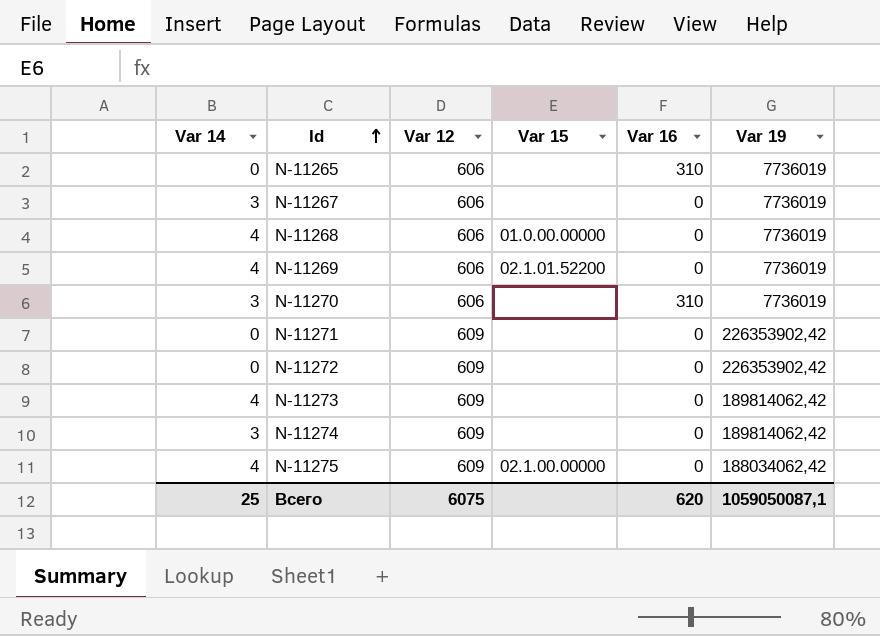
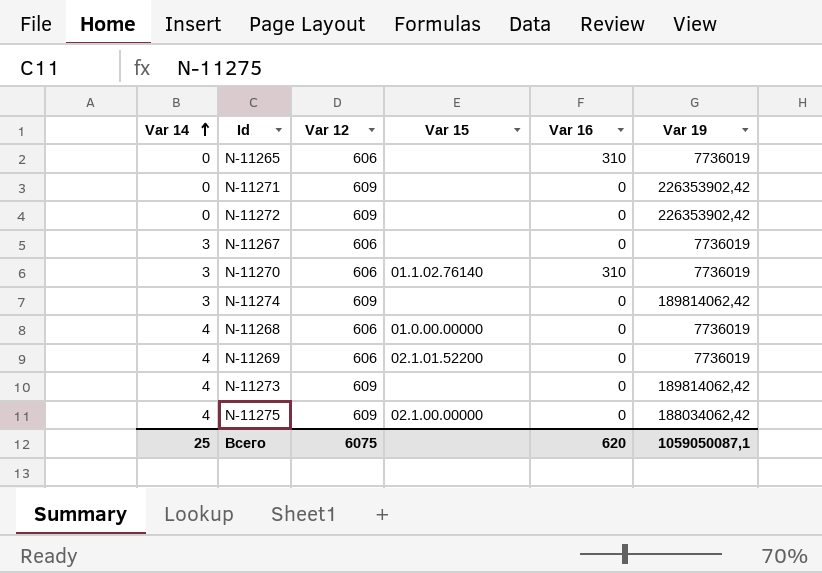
row order: Id ascending -> Var 14 ascending
N-11270 | Var 15: none -> 01.1.02.76140

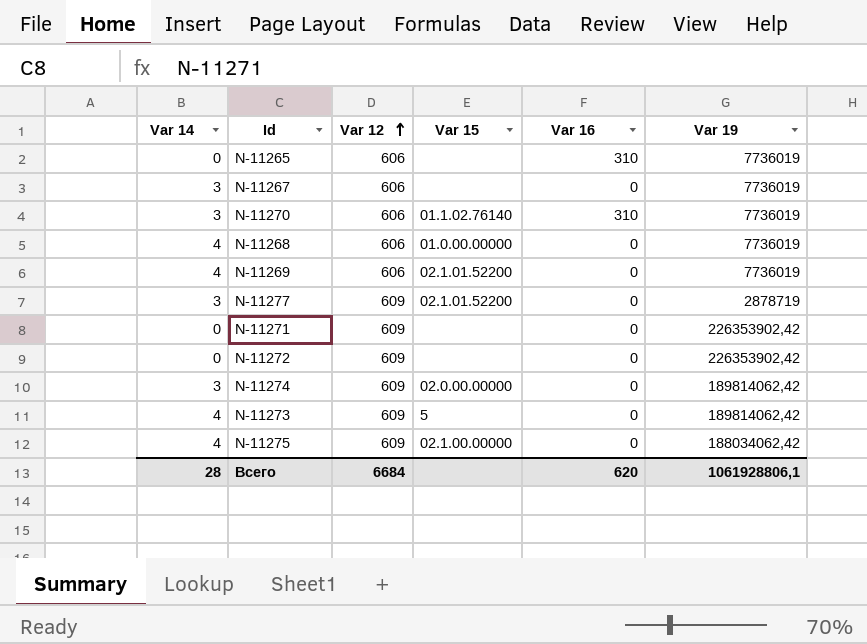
row order: Var 14 ascending -> Var 12 ascending
row N-11277: none -> 3 | 609 | 02.1.01.52200 | 0 | 2878719
N-11274 | Var 15: none -> 02.0.00.00000
N-11273 | Var 15: none -> 5
Всего | Var 14: 25 -> 28
Всего | Var 12: 6075 -> 6684
Всего | Var 19: 1059050087,1 -> 1061928806,1

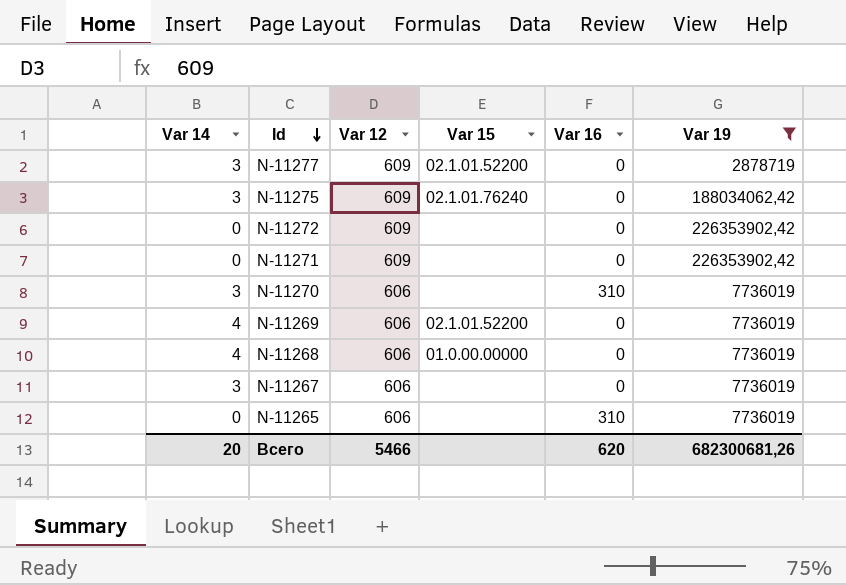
filter: none -> Var 19 != 189814062,42
row order: Var 12 ascending -> Id descending
N-11275 | Var 14: 4 -> 3
N-11275 | Var 15: 02.1.00.00000 -> 02.1.01.76240
N-11270 | Var 15: 01.1.02.76140 -> none
Всего | Var 14: 28 -> 20
Всего | Var 12: 6684 -> 5466
Всего | Var 19: 1061928806,1 -> 682300681,26

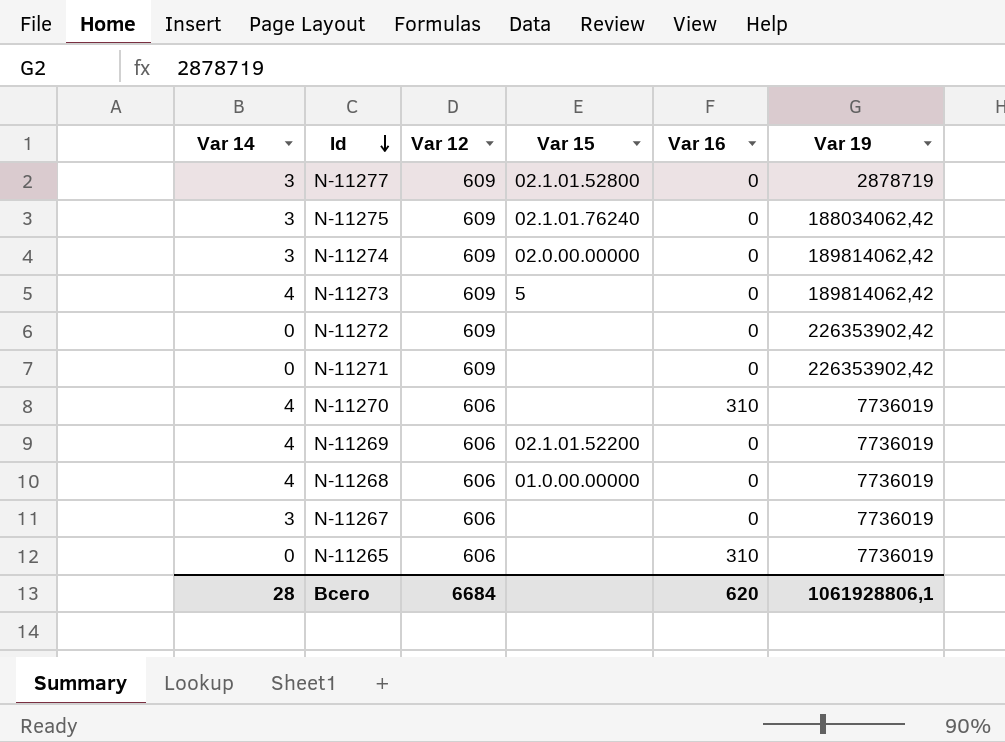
filter: Var 19 != 189814062,42 -> none
N-11277 | Var 15: 02.1.01.52200 -> 02.1.01.52800
N-11270 | Var 14: 3 -> 4
Всего | Var 14: 20 -> 28
Всего | Var 12: 5466 -> 6684
Всего | Var 19: 682300681,26 -> 1061928806,1

